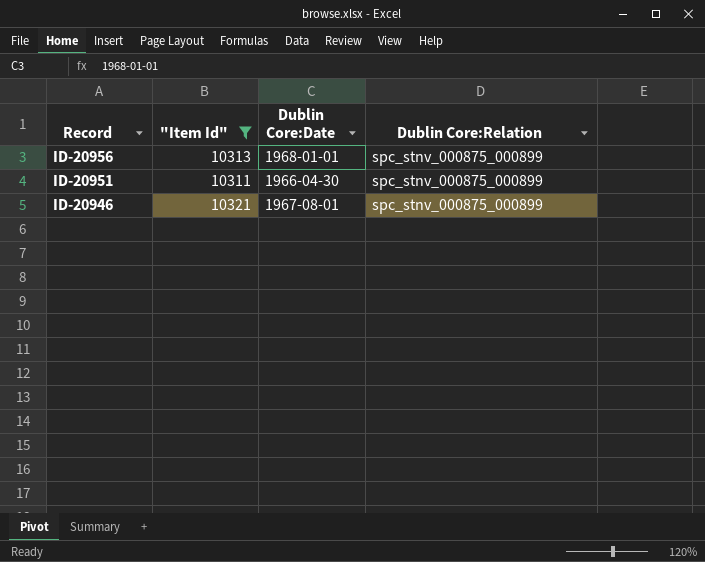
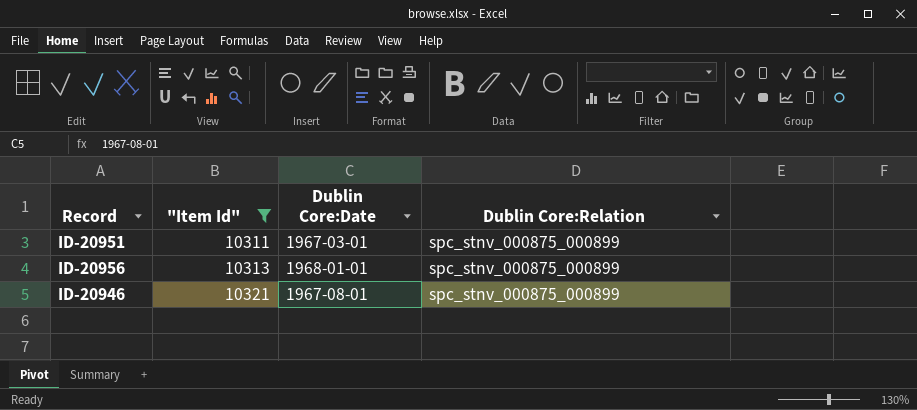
row order: Record descending -> "Item Id" ascending
ID-20951 | Dublin Core:Date: 1966-04-30 -> 1967-03-01

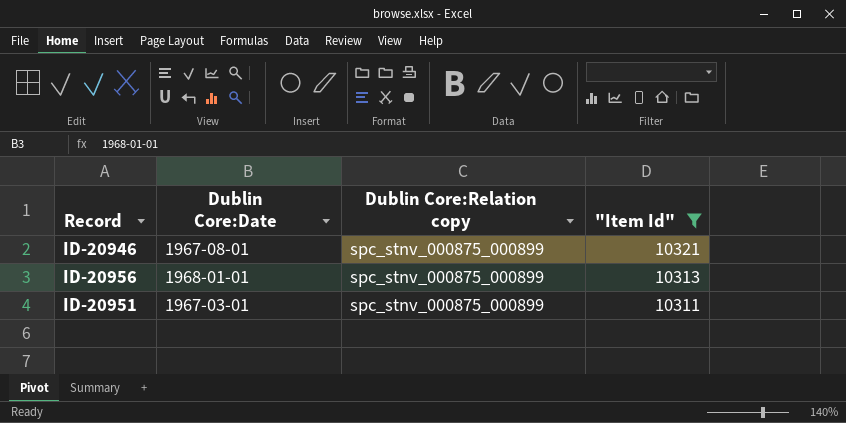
row order: "Item Id" ascending -> "Item Id" descending
column name: Dublin Core:Relation -> Dublin Core:Relation copy
column "Item Id" | position: 2 -> 4

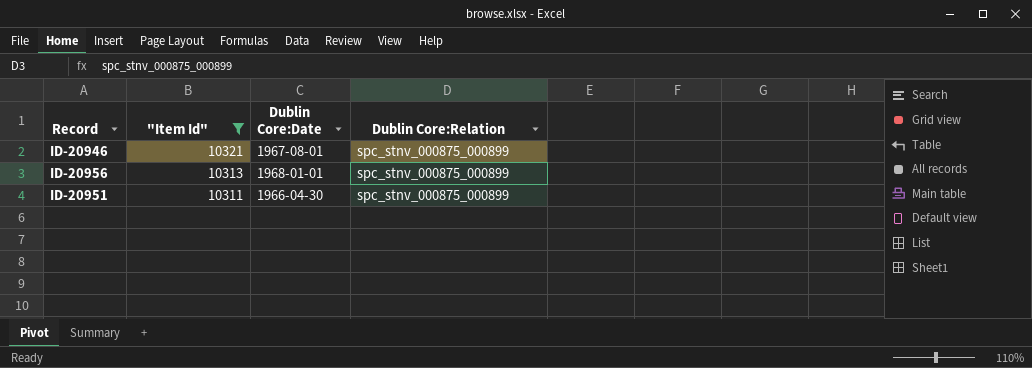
column "Item Id" | position: 4 -> 2
column name: Dublin Core:Relation copy -> Dublin Core:Relation
ID-20951 | Dublin Core:Date: 1967-03-01 -> 1966-04-30

